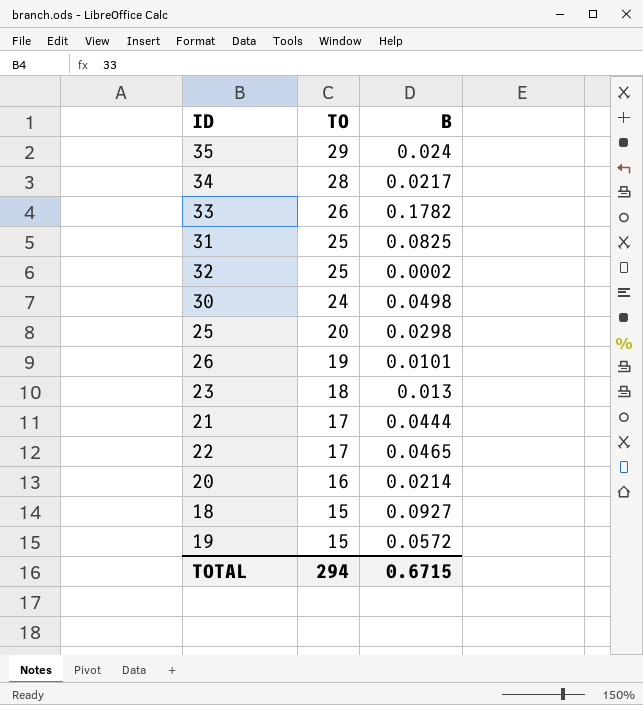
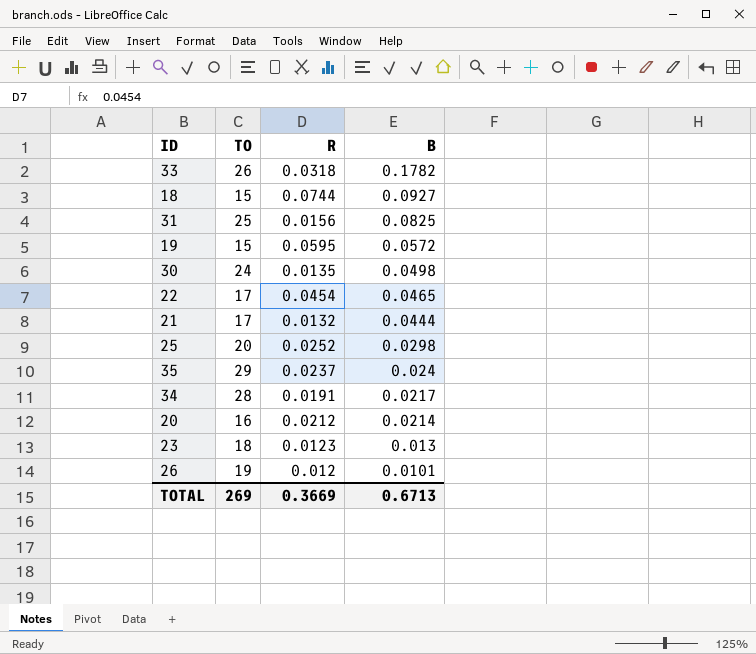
row order: TO descending -> B descending
column R | position: none -> 3
row 32: 25 | 0.0002 -> none
TOTAL | TO: 294 -> 269
TOTAL | B: 0.6715 -> 0.6713

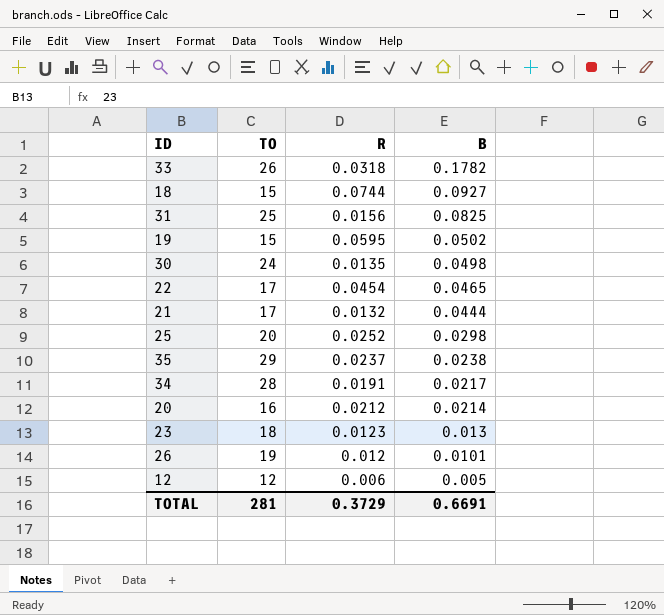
19 | B: 0.0572 -> 0.0502
35 | B: 0.024 -> 0.0238
row 12: none -> 12 | 0.006 | 0.005
TOTAL | TO: 269 -> 281
TOTAL | R: 0.3669 -> 0.3729
TOTAL | B: 0.6713 -> 0.6691

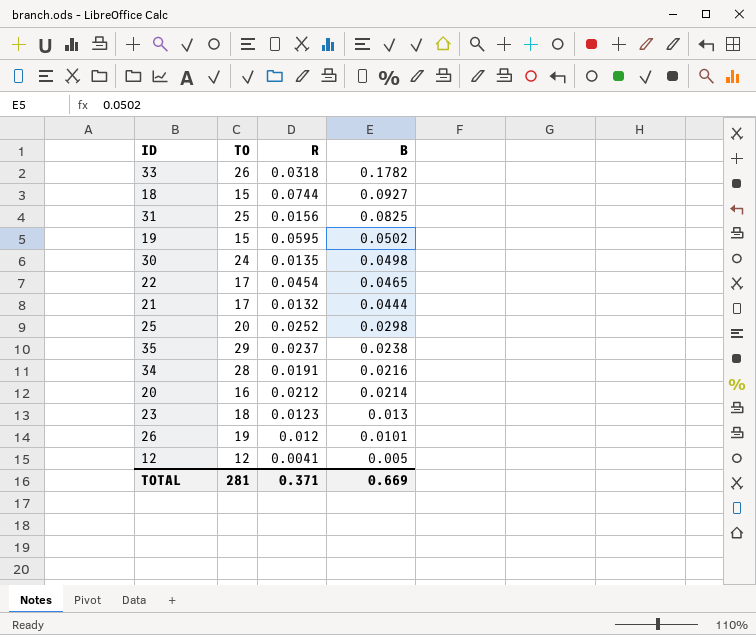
34 | B: 0.0217 -> 0.0216
12 | R: 0.006 -> 0.0041
TOTAL | R: 0.3729 -> 0.371
TOTAL | B: 0.6691 -> 0.669

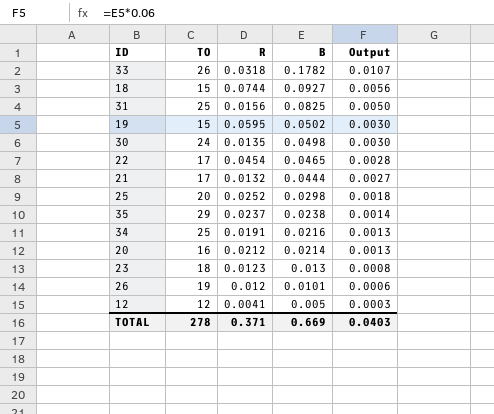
column Output | formula: none -> [B] * 0.06
34 | TO: 28 -> 25
TOTAL | TO: 281 -> 278

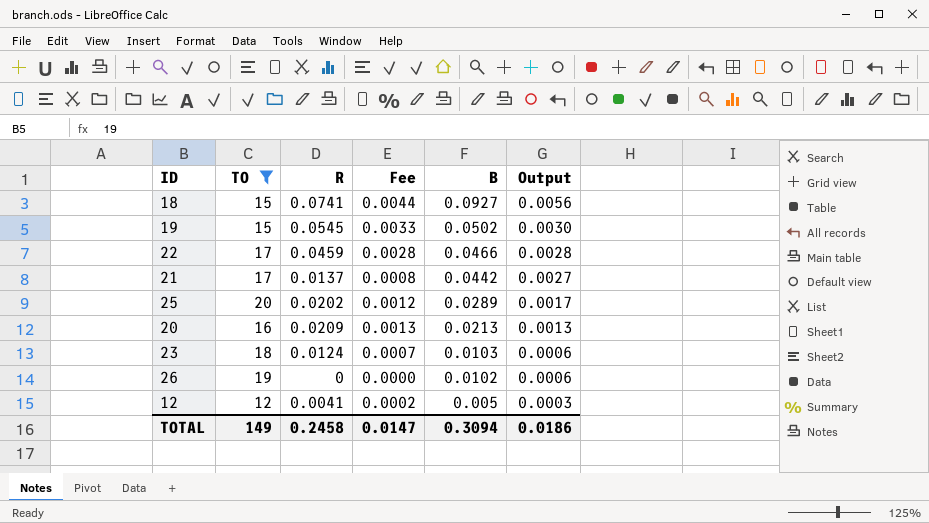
filter: none -> TO <= 20
column Fee | formula: none -> [R] * 0.06
18 | R: 0.0744 -> 0.0741
19 | R: 0.0595 -> 0.0545
22 | R: 0.0454 -> 0.0459
22 | B: 0.0465 -> 0.0466
21 | R: 0.0132 -> 0.0137
21 | B: 0.0444 -> 0.0442
25 | R: 0.0252 -> 0.0202
25 | B: 0.0298 -> 0.0289
25 | Output: 0.0018 -> 0.0017
20 | R: 0.0212 -> 0.0209
20 | B: 0.0214 -> 0.0213
23 | R: 0.0123 -> 0.0124
23 | B: 0.013 -> 0.0103
23 | Output: 0.0008 -> 0.0006
26 | R: 0.012 -> 0
26 | B: 0.0101 -> 0.0102
TOTAL | TO: 278 -> 149
TOTAL | R: 0.371 -> 0.2458
TOTAL | B: 0.669 -> 0.3094
TOTAL | Output: 0.0403 -> 0.0186

